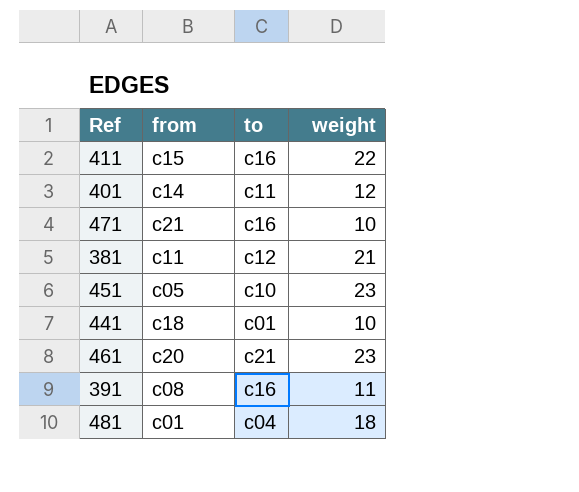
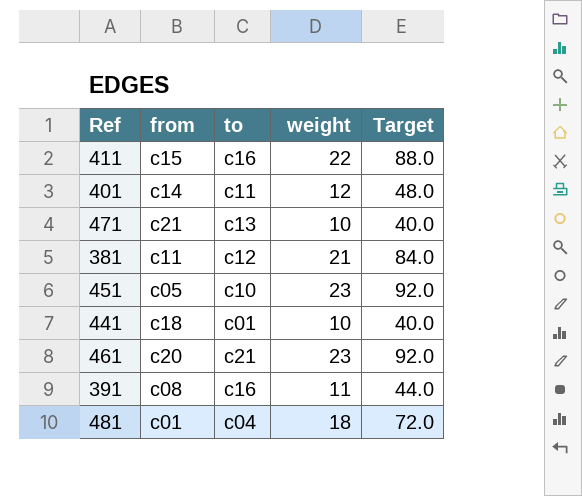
column Target | formula: none -> [weight] * 4
471 | to: c16 -> c13

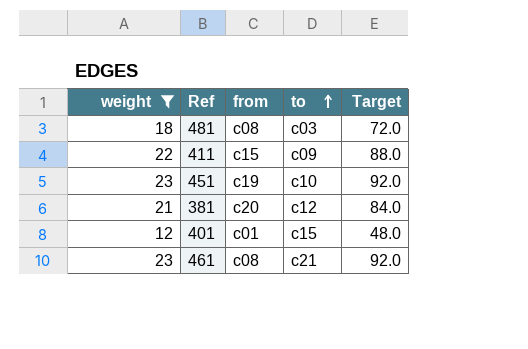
filter: none -> weight >= 12
row order: none -> to ascending
column weight | position: 4 -> 1
481 | from: c01 -> c08
481 | to: c04 -> c03
411 | to: c16 -> c09
451 | from: c05 -> c19
381 | from: c11 -> c20
401 | from: c14 -> c01
401 | to: c11 -> c15
461 | from: c20 -> c08

